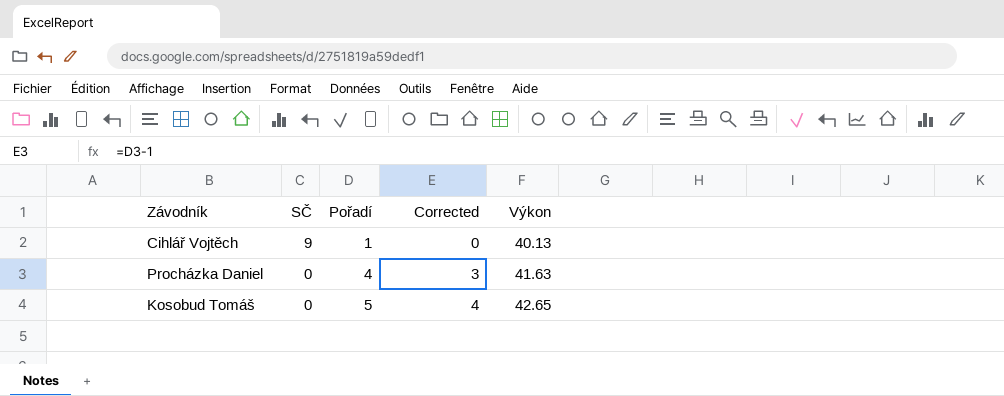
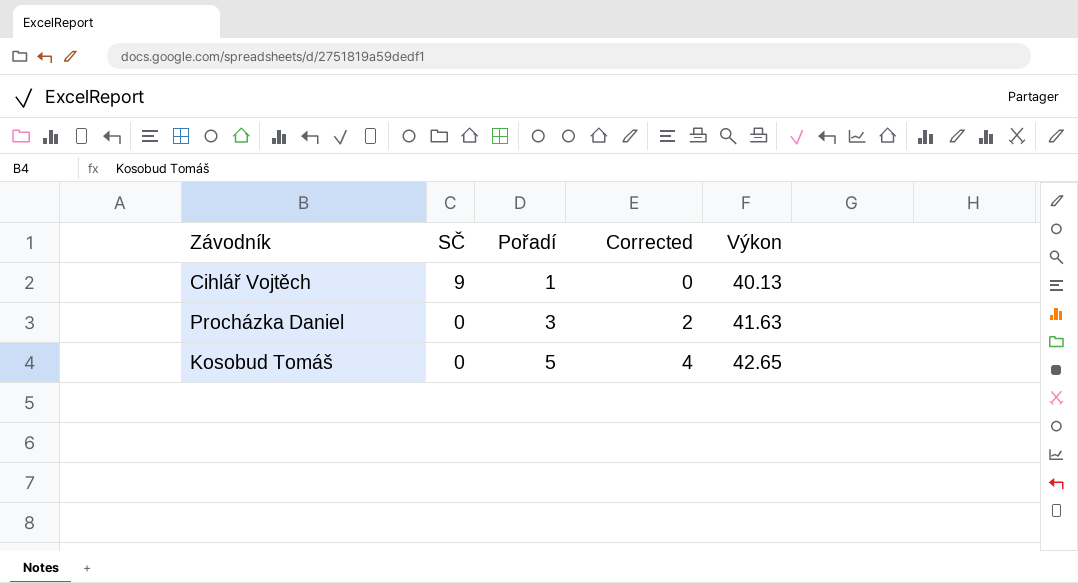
Procházka Daniel | Pořadí: 4 -> 3
Procházka Daniel | Corrected: 3 -> 2

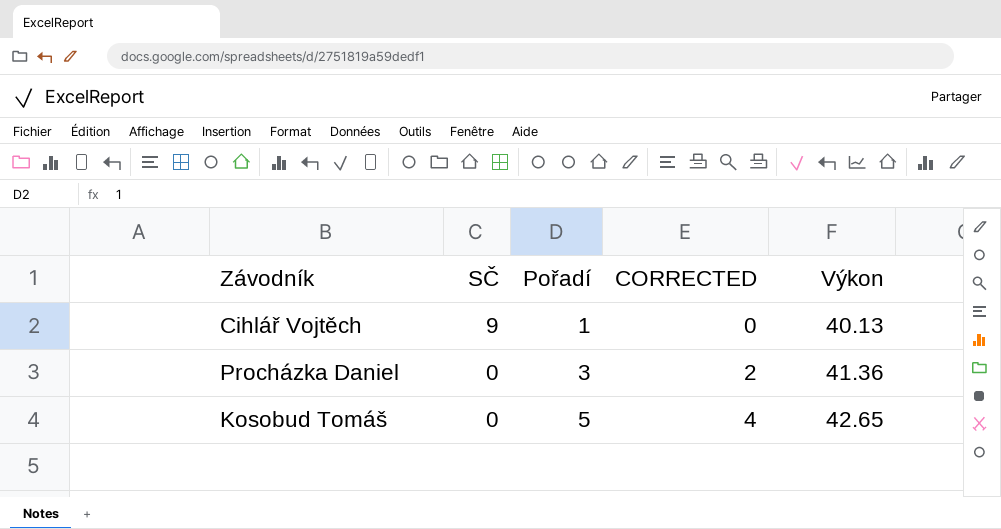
column name: Corrected -> CORRECTED
Procházka Daniel | Výkon: 41.63 -> 41.36

